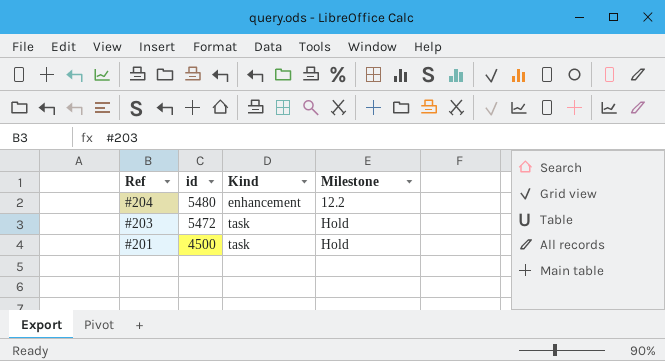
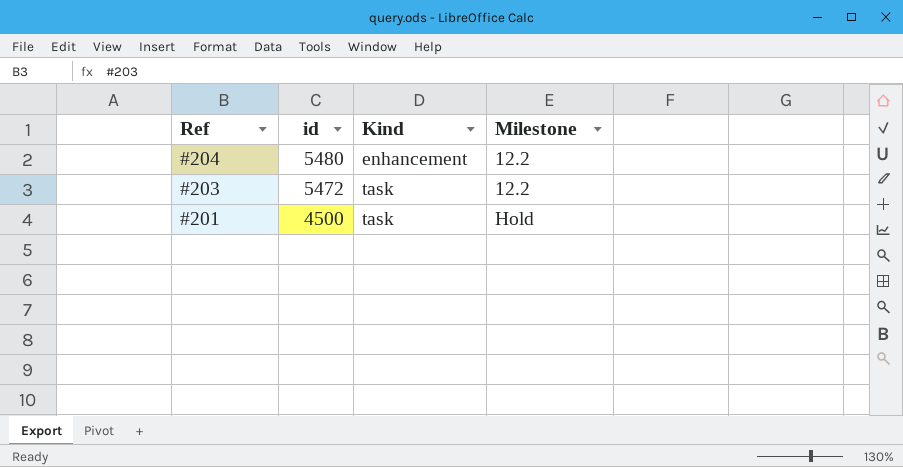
#203 | Milestone: Hold -> 12.2

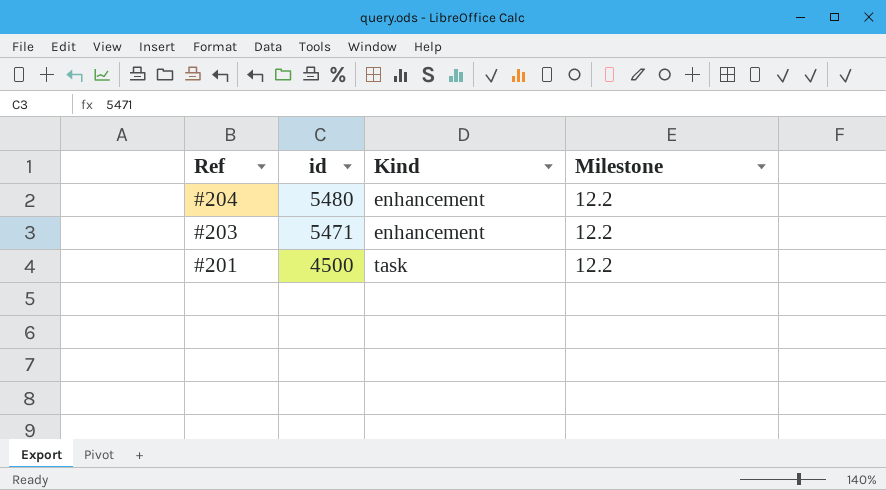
#203 | id: 5472 -> 5471
#203 | Kind: task -> enhancement
#201 | Milestone: Hold -> 12.2

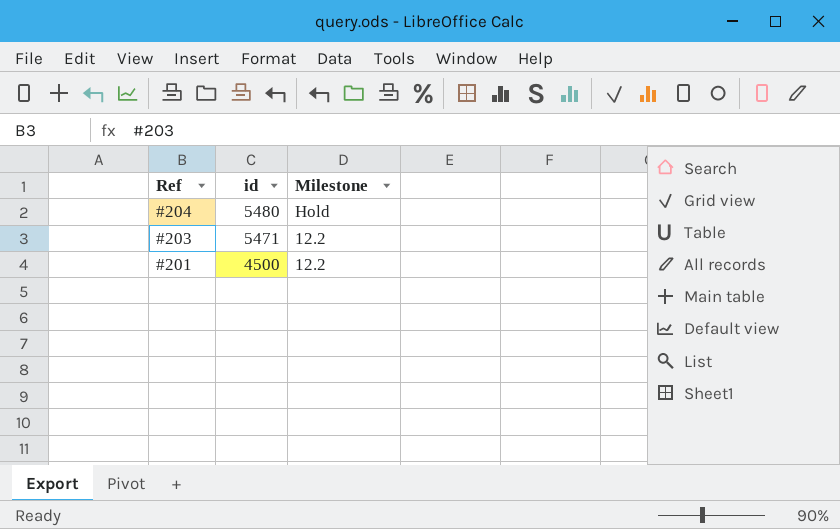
column Kind | position: 3 -> none
#204 | Milestone: 12.2 -> Hold

